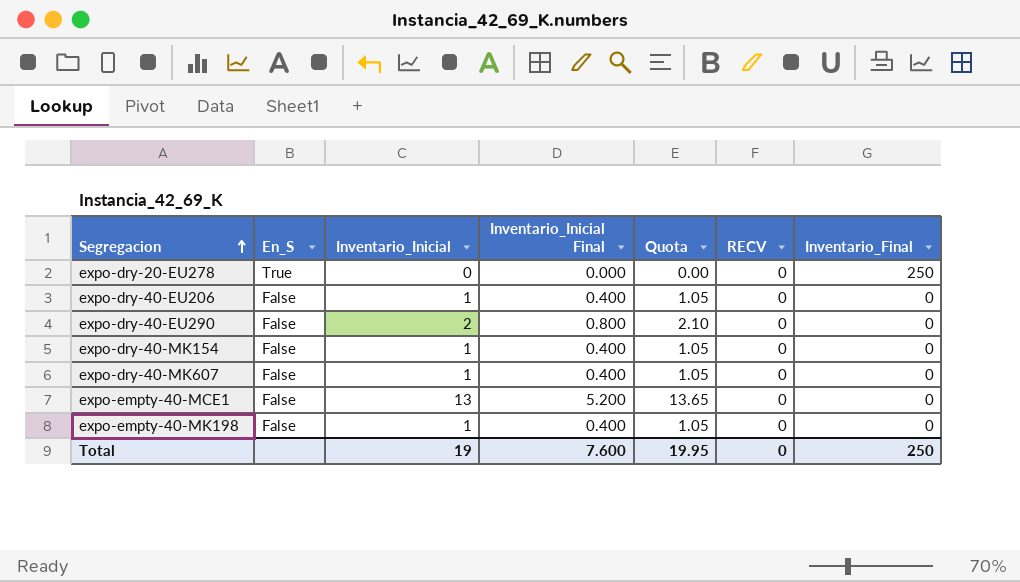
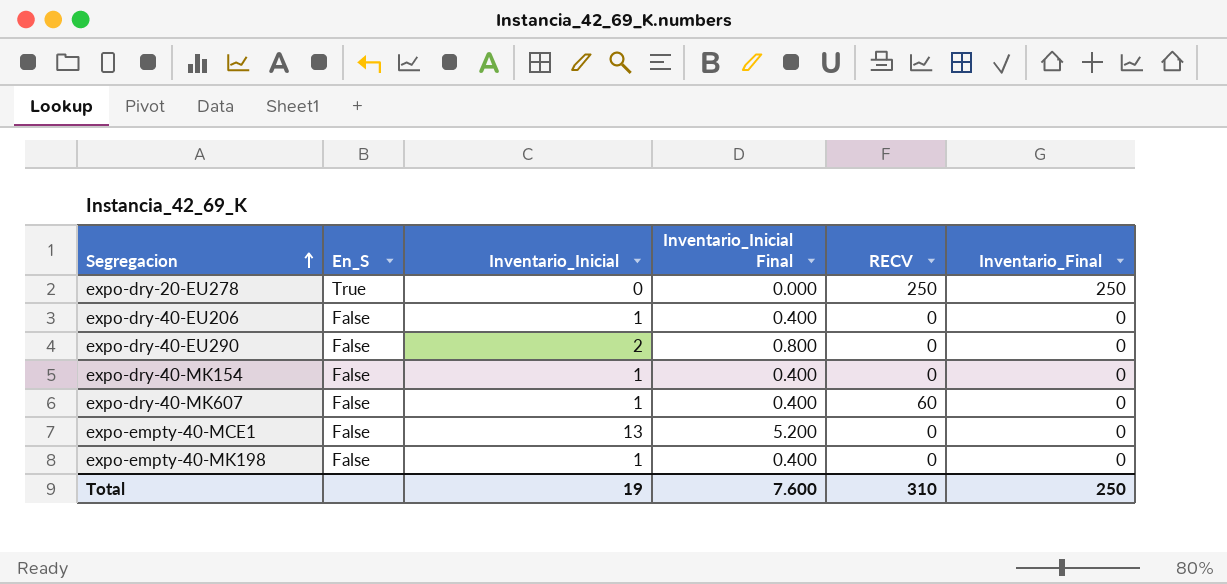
column Quota | formula: [Inventario_Inicial] * 1.05 -> none
expo-dry-20-EU278 | RECV: 0 -> 250
expo-dry-40-MK607 | RECV: 0 -> 60
Total | RECV: 0 -> 310

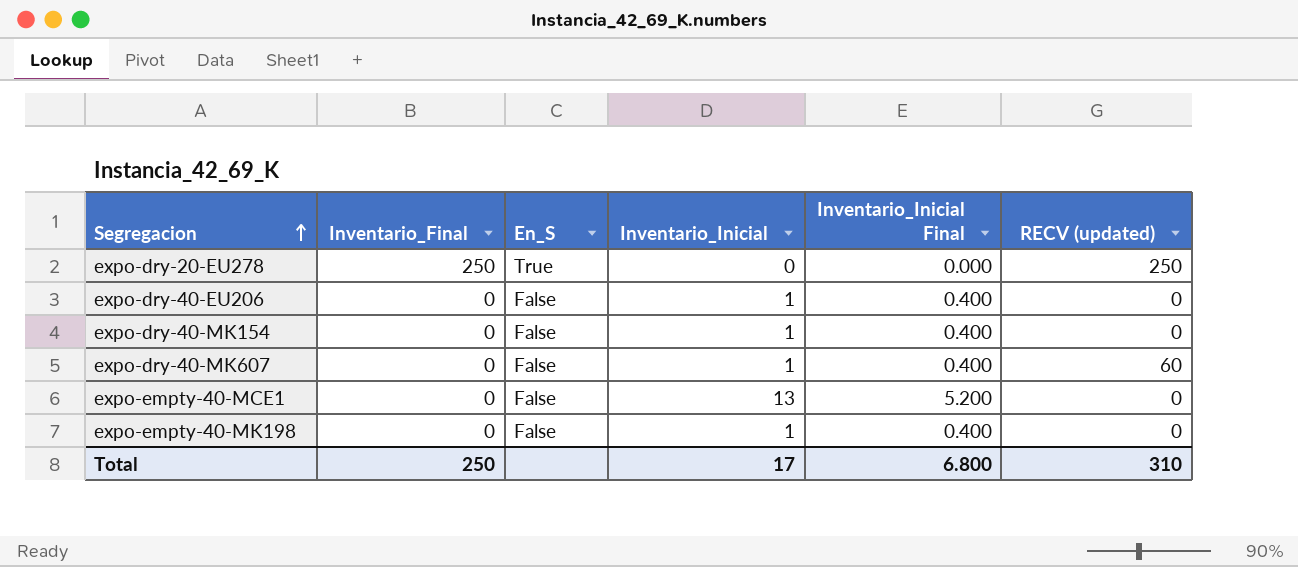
column Inventario_Final | position: 6 -> 2
column name: RECV -> RECV (updated)
row expo-dry-40-EU290: False | 2 | 0.800 | 0 | 0 -> none
Total | Inventario_Inicial: 19 -> 17
Total | Inventario_Inicial Final: 7.600 -> 6.800

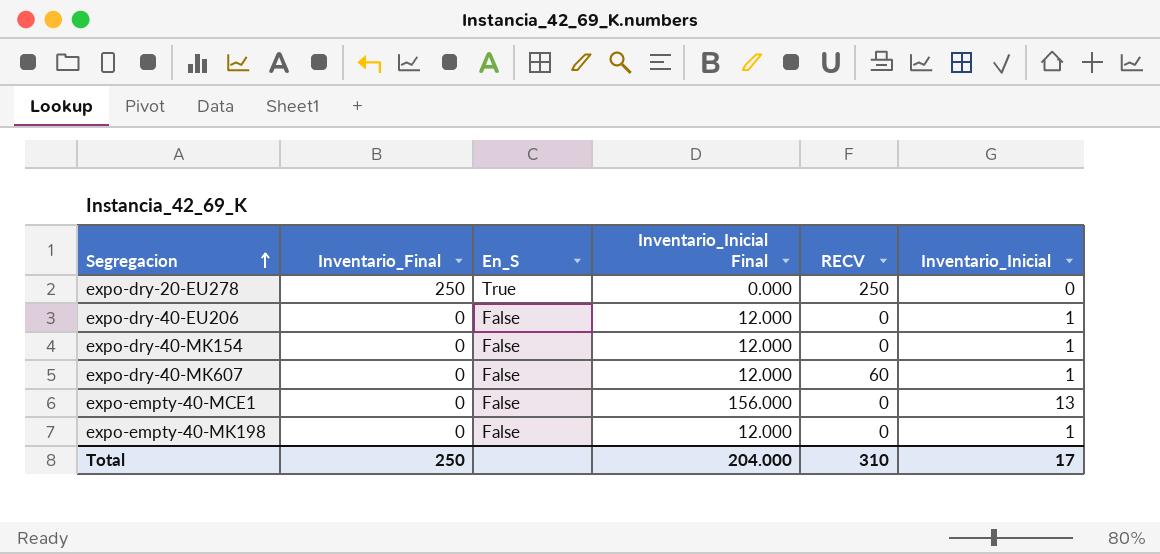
column Inventario_Inicial Final | formula: [Inventario_Inicial] * 0.4 -> [Inventario_Inicial] * 12
column name: RECV (updated) -> RECV
column Inventario_Inicial | position: 4 -> 6
Total | Inventario_Inicial Final: 6.800 -> 204.000

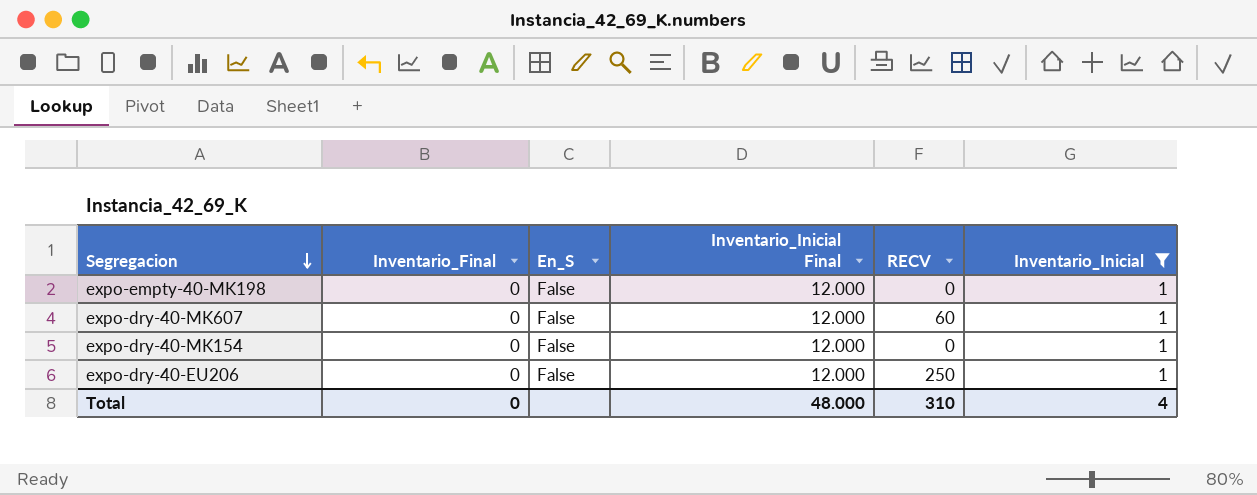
filter: none -> Inventario_Inicial = 1
row order: Segregacion ascending -> Segregacion descending
expo-dry-40-EU206 | RECV: 0 -> 250
Total | Inventario_Final: 250 -> 0
Total | Inventario_Inicial Final: 204.000 -> 48.000
Total | Inventario_Inicial: 17 -> 4

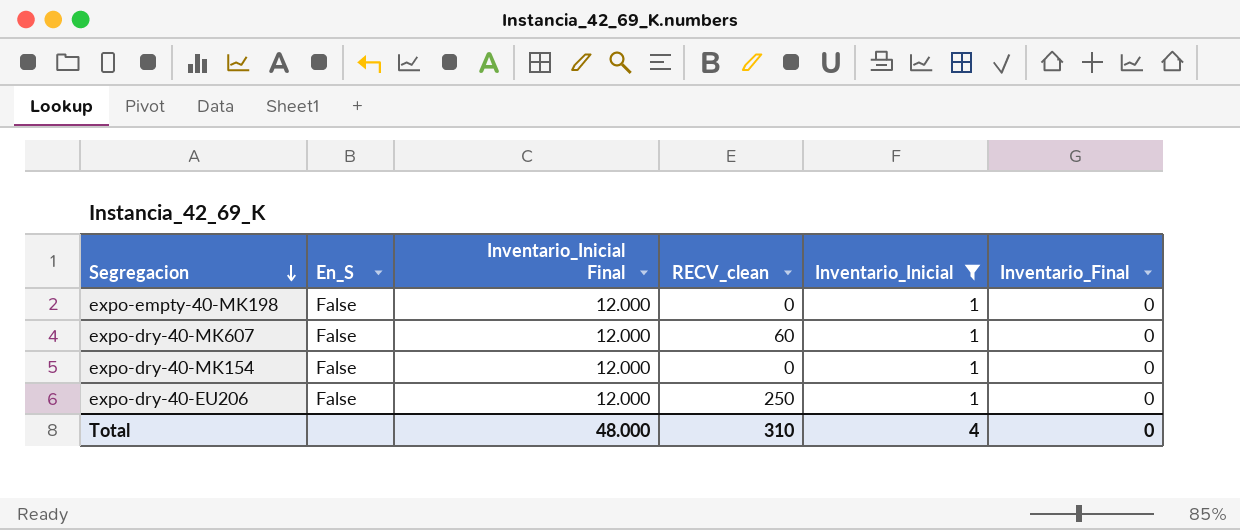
column name: RECV -> RECV_clean
column Inventario_Final | position: 2 -> 6

